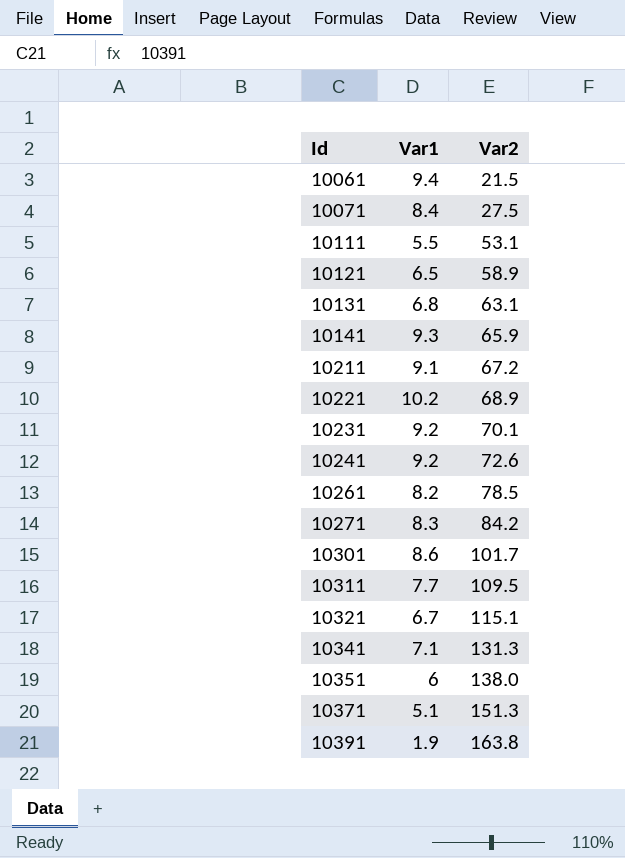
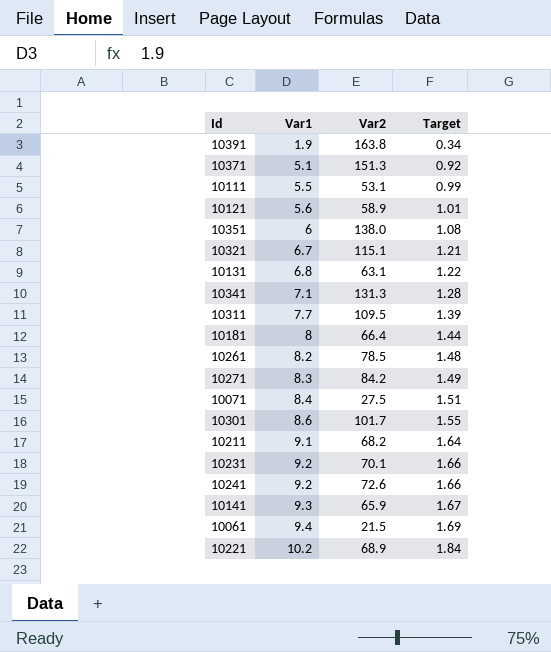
row order: Id ascending -> Var1 ascending
column Target | formula: none -> [Var1] * 0.18
10121 | Var1: 6.5 -> 5.6
row 10181: none -> 8 | 66.4 | 1.44
10211 | Var2: 67.2 -> 68.2

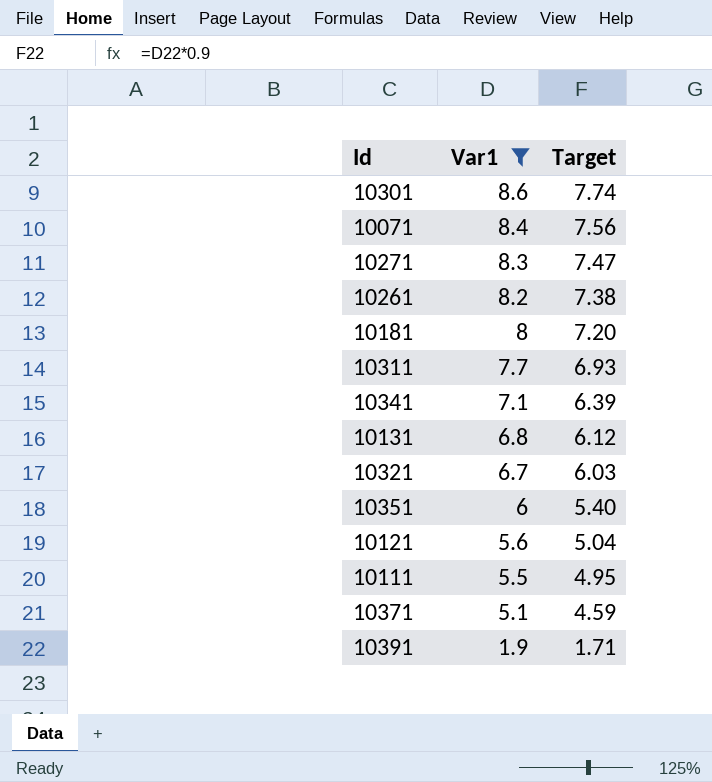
filter: none -> Var1 <= 8.6
row order: Var1 ascending -> Var1 descending
column Var2 | position: 3 -> none
column Target | formula: [Var1] * 0.18 -> [Var1] * 0.9

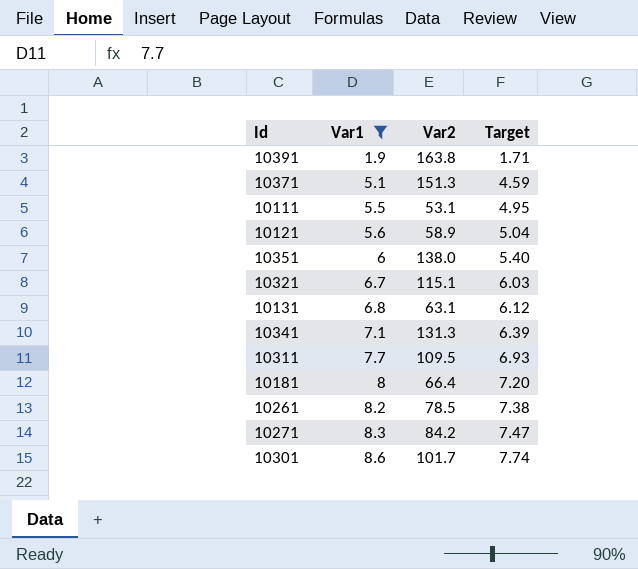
row order: Var1 descending -> Var1 ascending
column Var2 | position: none -> 3
row 10071: 8.4 | 7.56 -> none

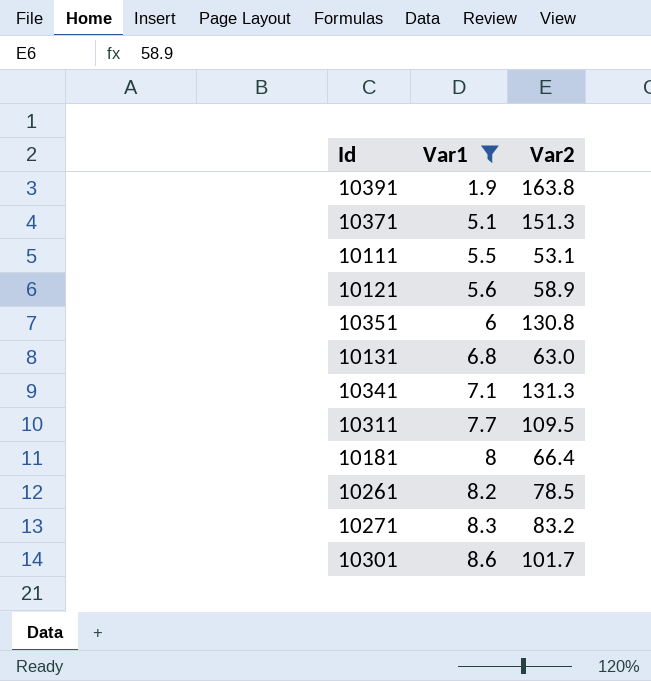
column Target | formula: [Var1] * 0.9 -> none
row 10321: 6.7 | 115.1 | 6.03 -> none
10351 | Var2: 138.0 -> 130.8
10131 | Var2: 63.1 -> 63.0
10271 | Var2: 84.2 -> 83.2

